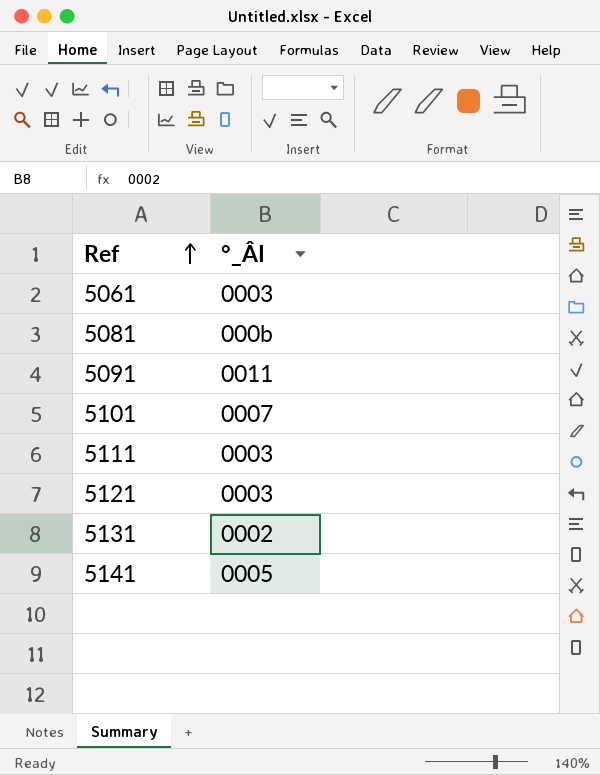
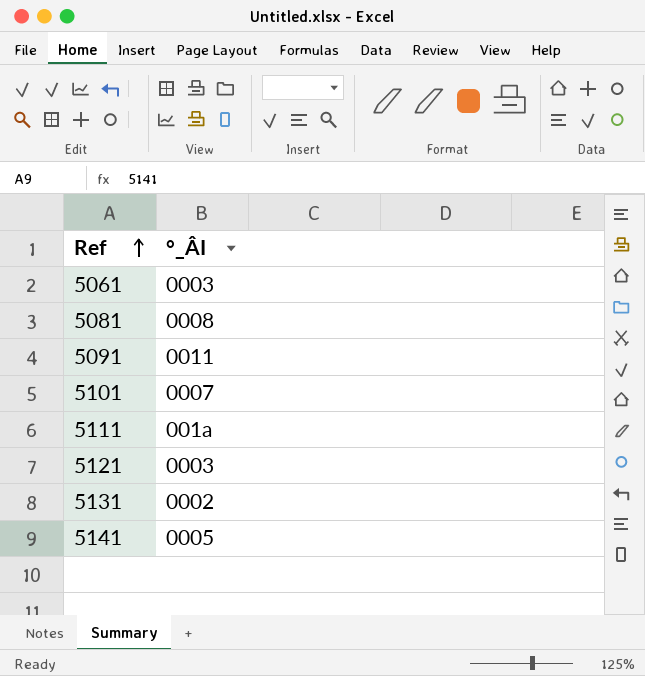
5081 | °_ÂI: 000b -> 0008
5111 | °_ÂI: 0003 -> 001a

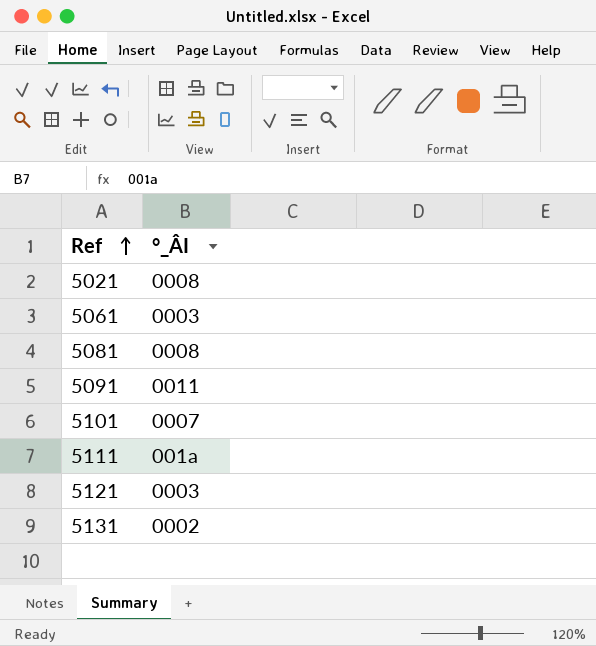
row 5141: 0005 -> none
row 5021: none -> 0008

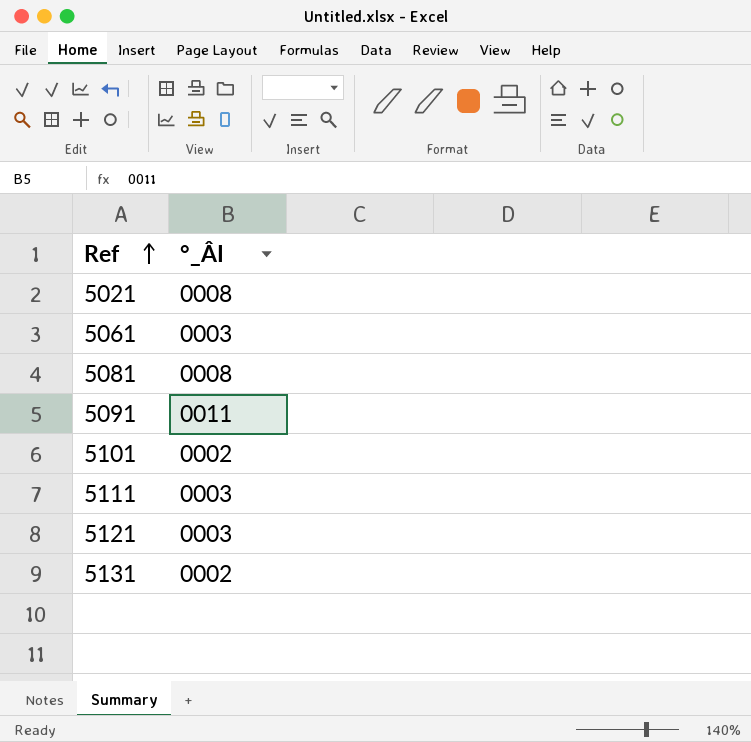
5101 | °_ÂI: 0007 -> 0002
5111 | °_ÂI: 001a -> 0003

